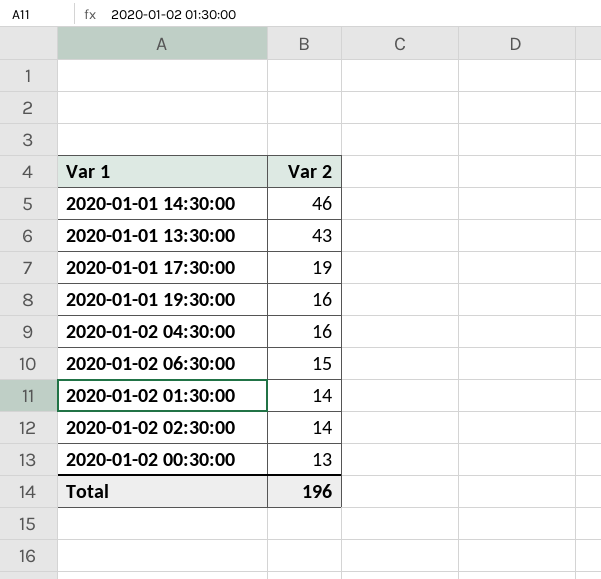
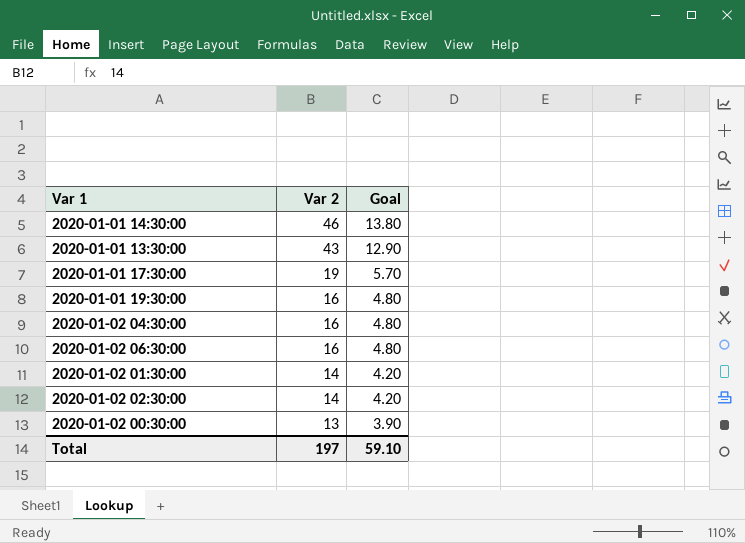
column Goal | formula: none -> [Var 2] * 0.3
2020-01-02 06:30:00 | Var 2: 15 -> 16
Total | Var 2: 196 -> 197

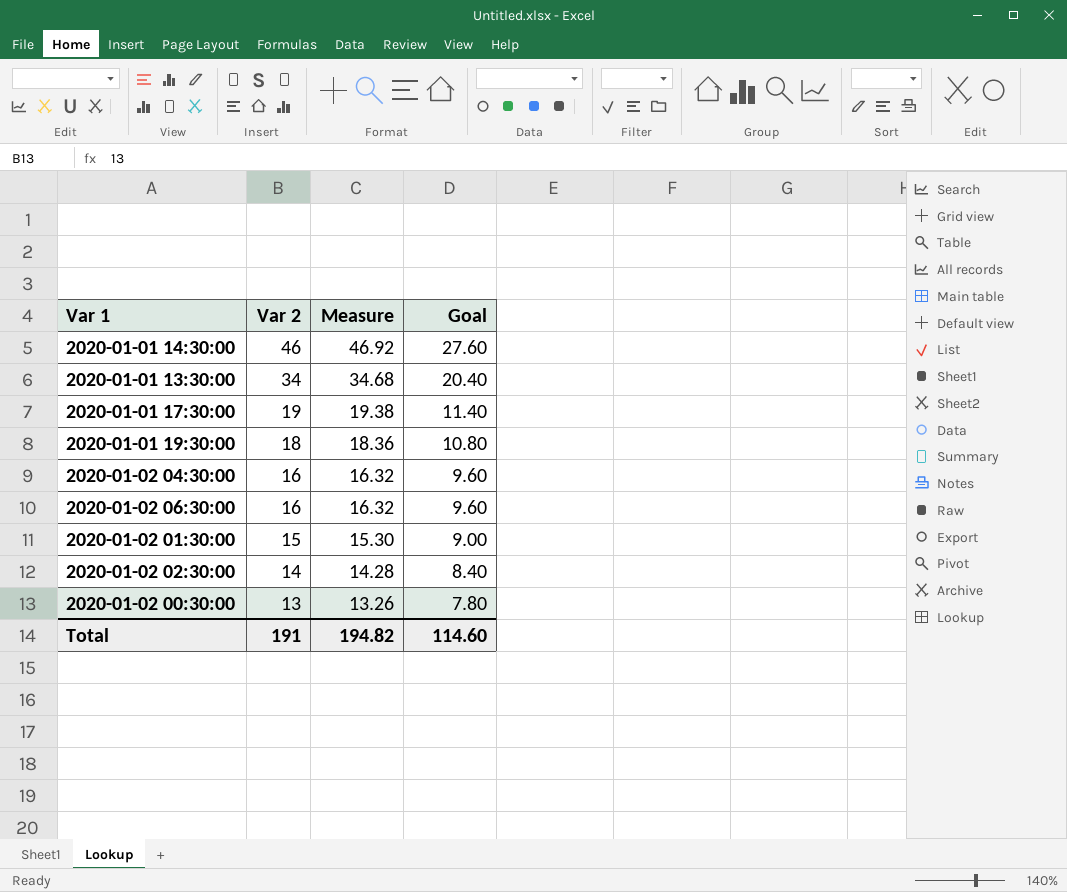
column Measure | formula: none -> [Var 2] * 1.02
column Goal | formula: [Var 2] * 0.3 -> [Var 2] * 0.6
2020-01-01 13:30:00 | Var 2: 43 -> 34
2020-01-01 19:30:00 | Var 2: 16 -> 18
2020-01-02 01:30:00 | Var 2: 14 -> 15
Total | Var 2: 197 -> 191
Total | Goal: 59.10 -> 114.60

